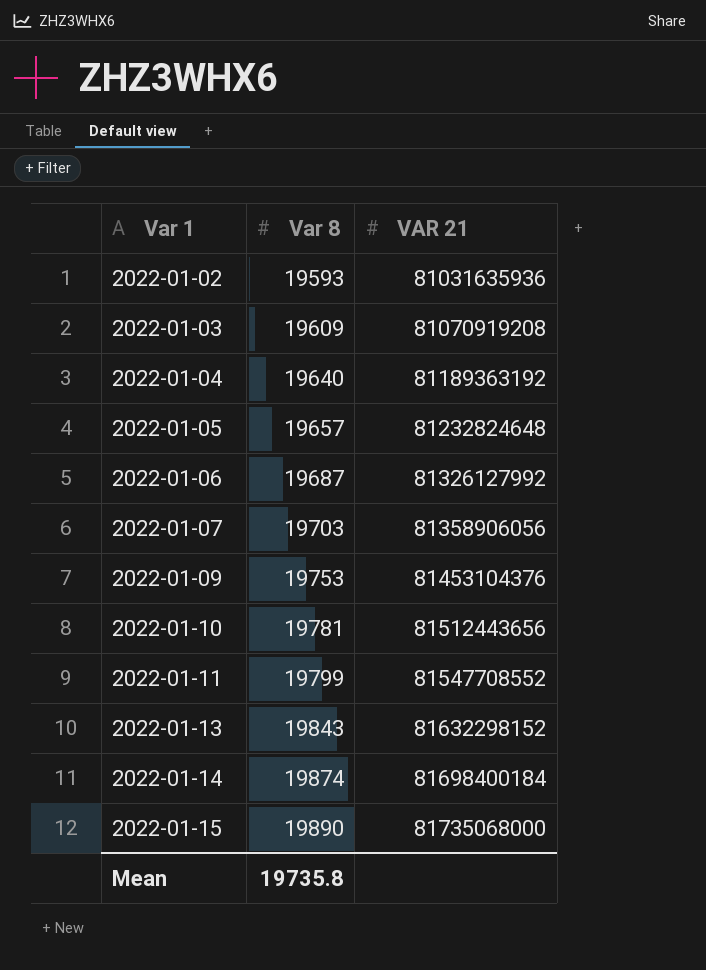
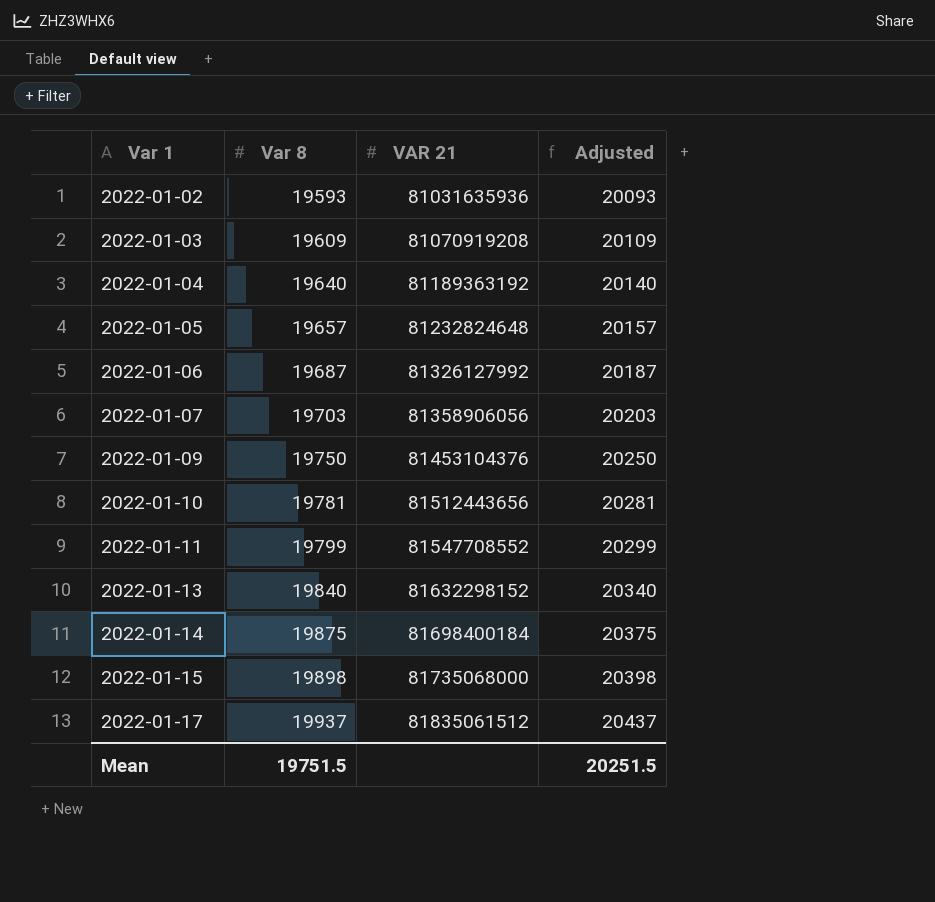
column Adjusted | formula: none -> [Var 8] + 500
2022-01-09 | Var 8: 19753 -> 19750
2022-01-13 | Var 8: 19843 -> 19840
2022-01-14 | Var 8: 19874 -> 19875
2022-01-15 | Var 8: 19890 -> 19898
row 2022-01-17: none -> 19937 | 81835061512 | 20437
Mean | Var 8: 19735.8 -> 19751.5

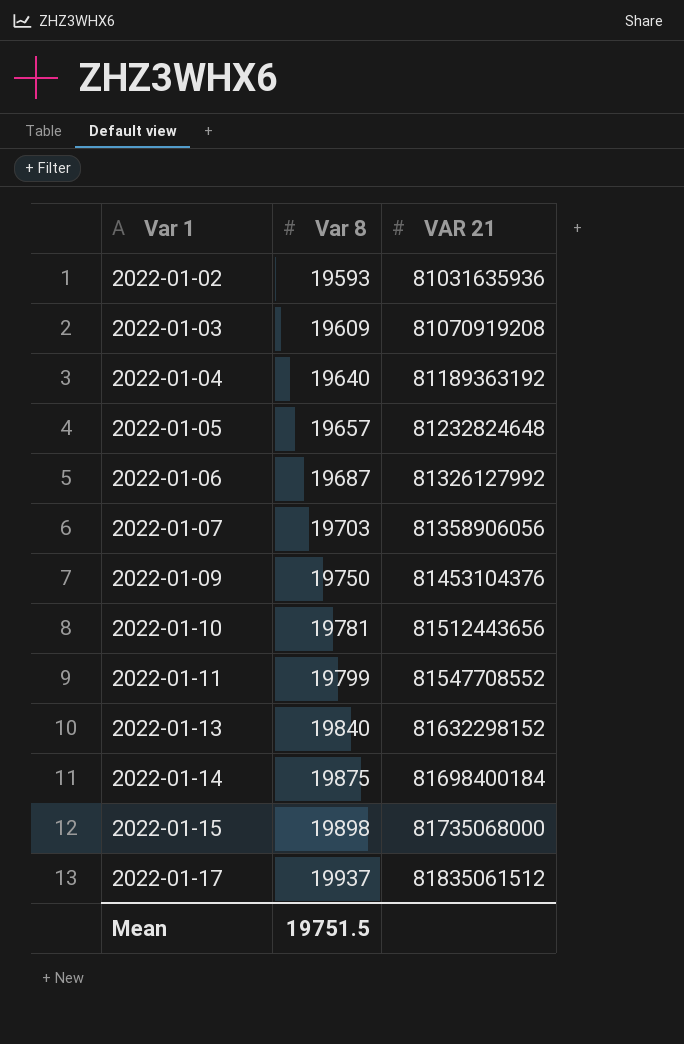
column Adjusted | formula: [Var 8] + 500 -> none

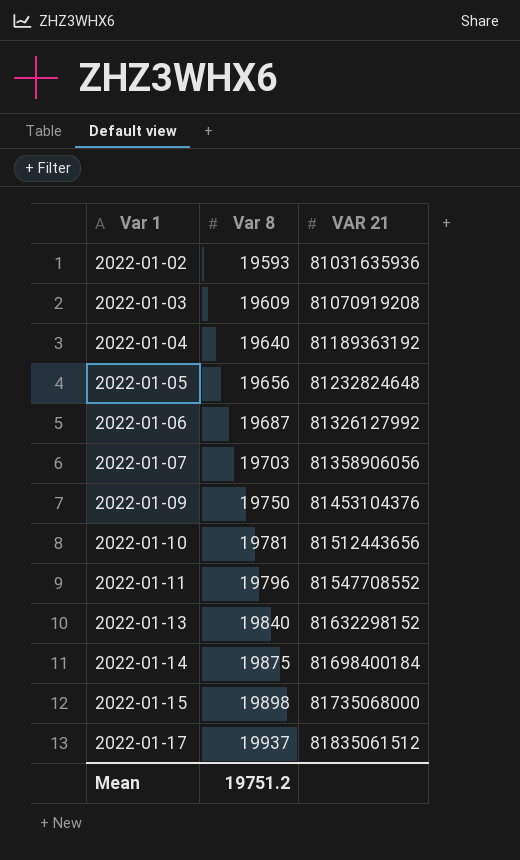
2022-01-05 | Var 8: 19657 -> 19656
2022-01-11 | Var 8: 19799 -> 19796
Mean | Var 8: 19751.5 -> 19751.2

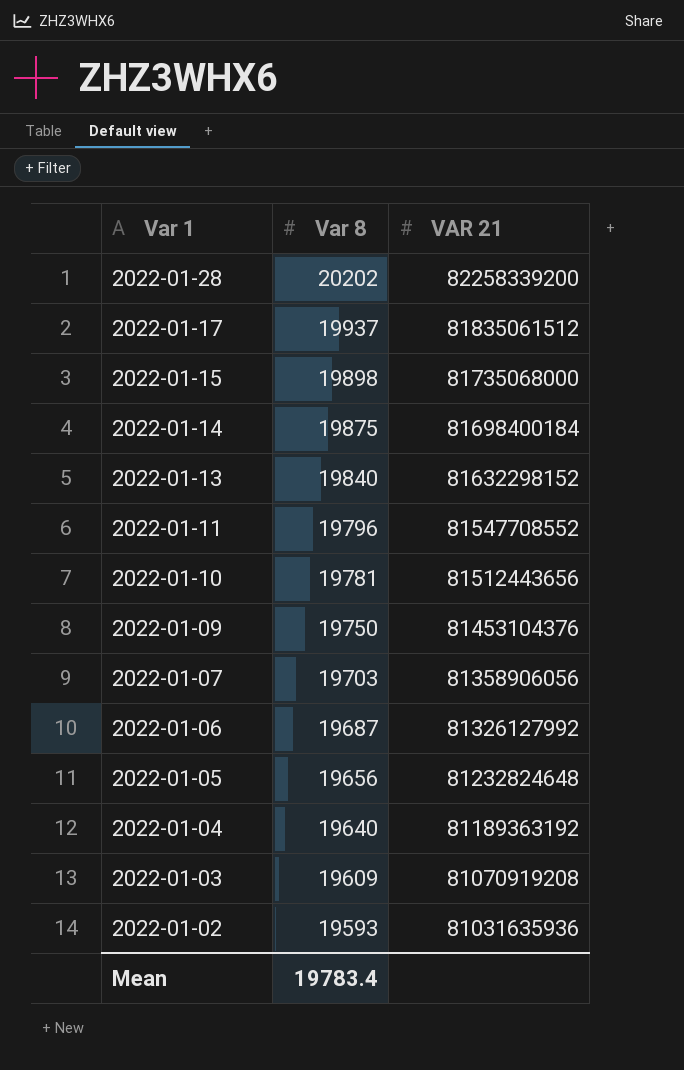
row order: Var 1 ascending -> Var 1 descending
row 2022-01-28: none -> 20202 | 82258339200
Mean | Var 8: 19751.2 -> 19783.4

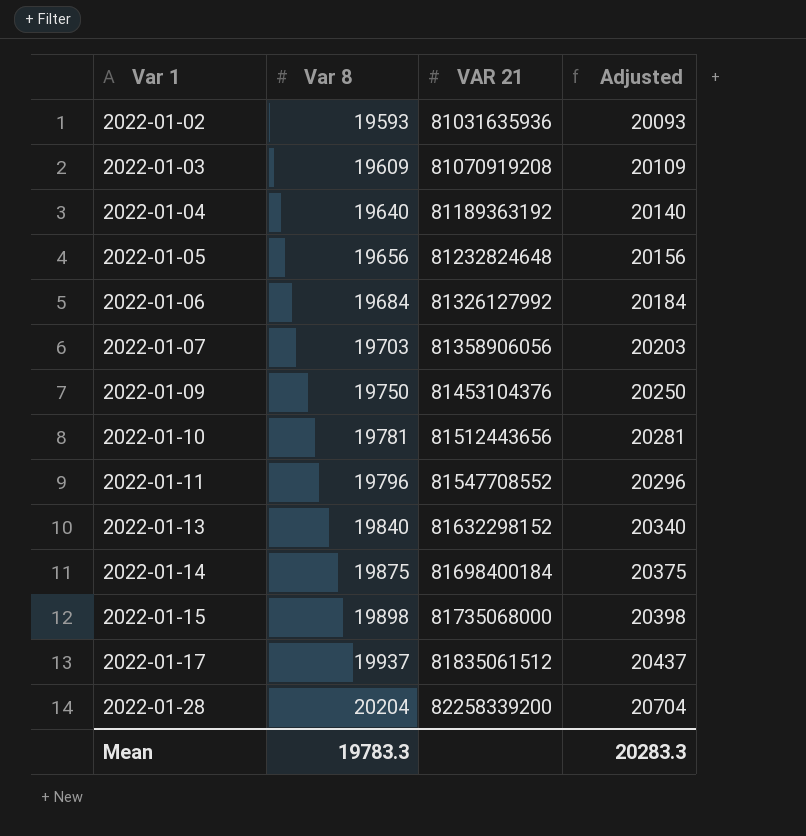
row order: Var 1 descending -> Var 1 ascending
column Adjusted | formula: none -> [Var 8] + 500
2022-01-06 | Var 8: 19687 -> 19684
2022-01-28 | Var 8: 20202 -> 20204
Mean | Var 8: 19783.4 -> 19783.3

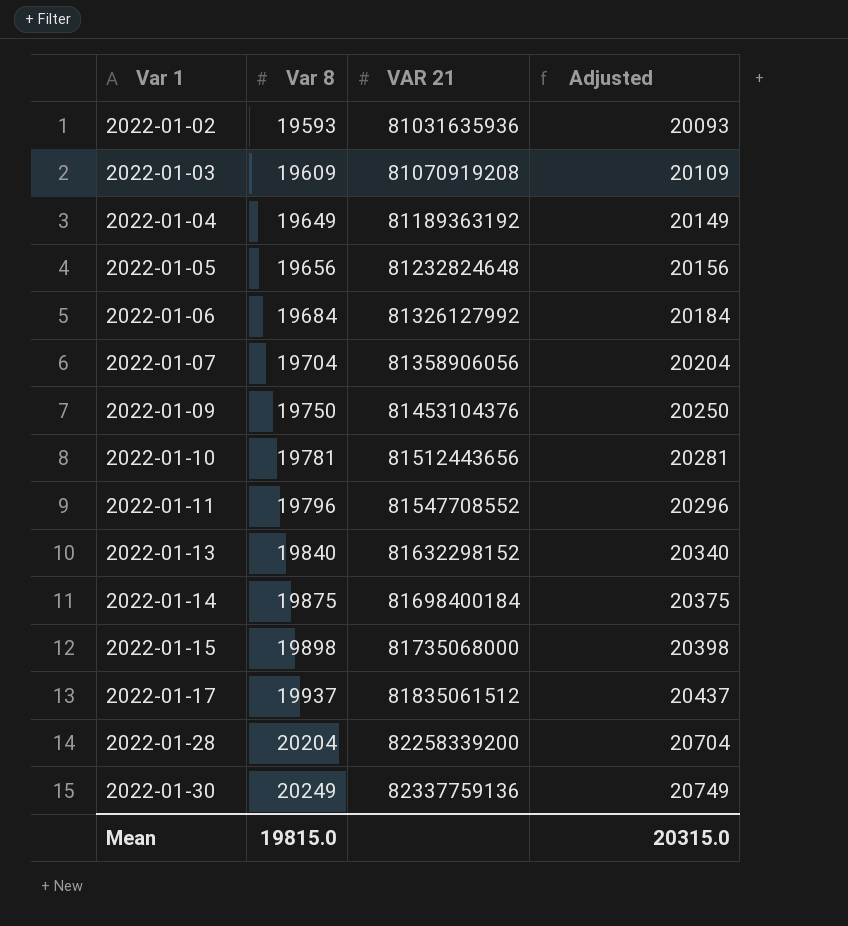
2022-01-04 | Var 8: 19640 -> 19649
2022-01-04 | Adjusted: 20140 -> 20149
2022-01-07 | Var 8: 19703 -> 19704
2022-01-07 | Adjusted: 20203 -> 20204
row 2022-01-30: none -> 20249 | 82337759136 | 20749
Mean | Var 8: 19783.3 -> 19815.0
Mean | Adjusted: 20283.3 -> 20315.0

